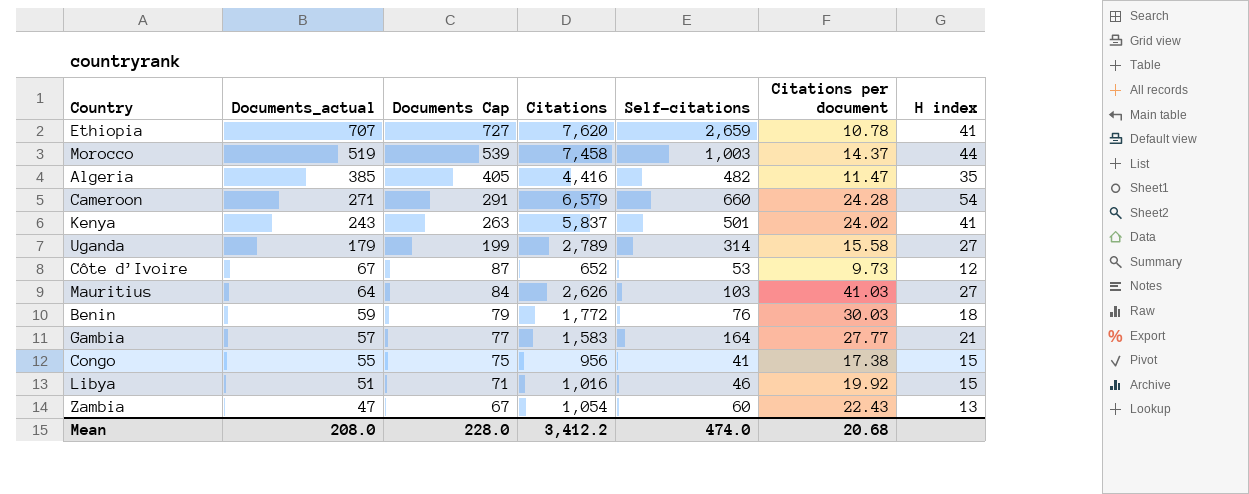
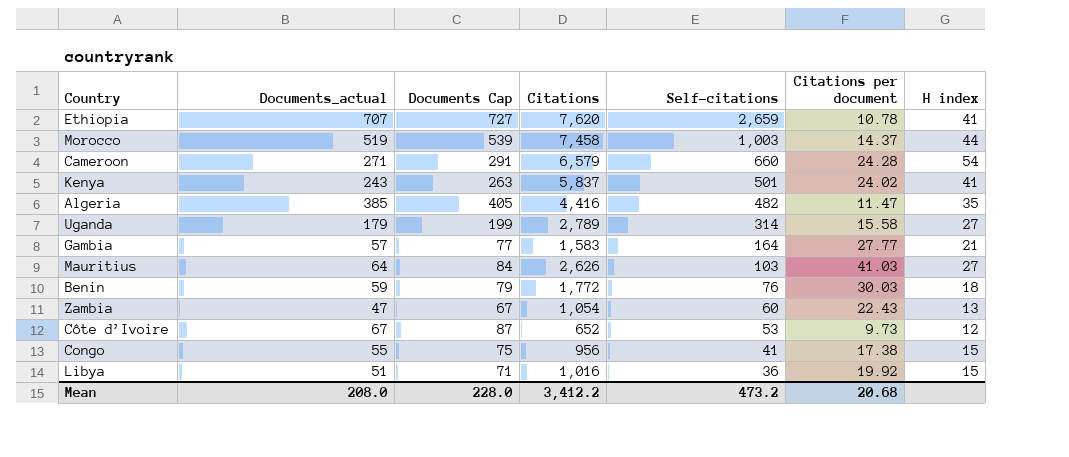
row order: Documents_actual descending -> Self-citations descending
Libya | Self-citations: 46 -> 36
Mean | Self-citations: 474.0 -> 473.2

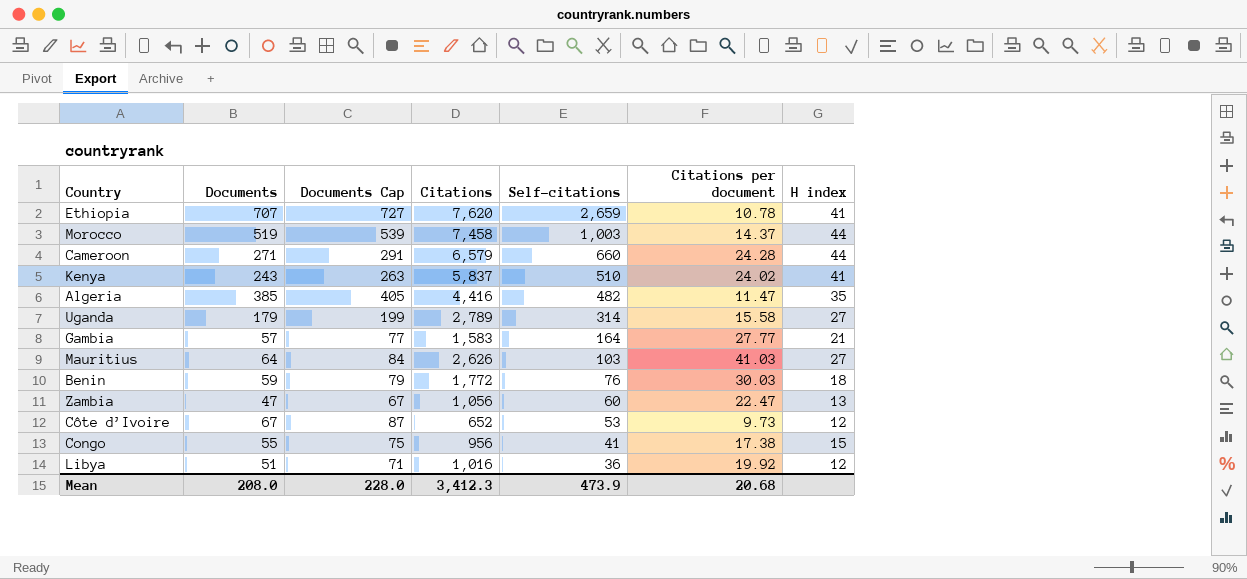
column name: Documents_actual -> Documents
Cameroon | H index: 54 -> 44
Kenya | Self-citations: 501 -> 510
Zambia | Citations: 1,054 -> 1,056
Zambia | Citations per document: 22.43 -> 22.47
Libya | H index: 15 -> 12
Mean | Citations: 3,412.2 -> 3,412.3
Mean | Self-citations: 473.2 -> 473.9

